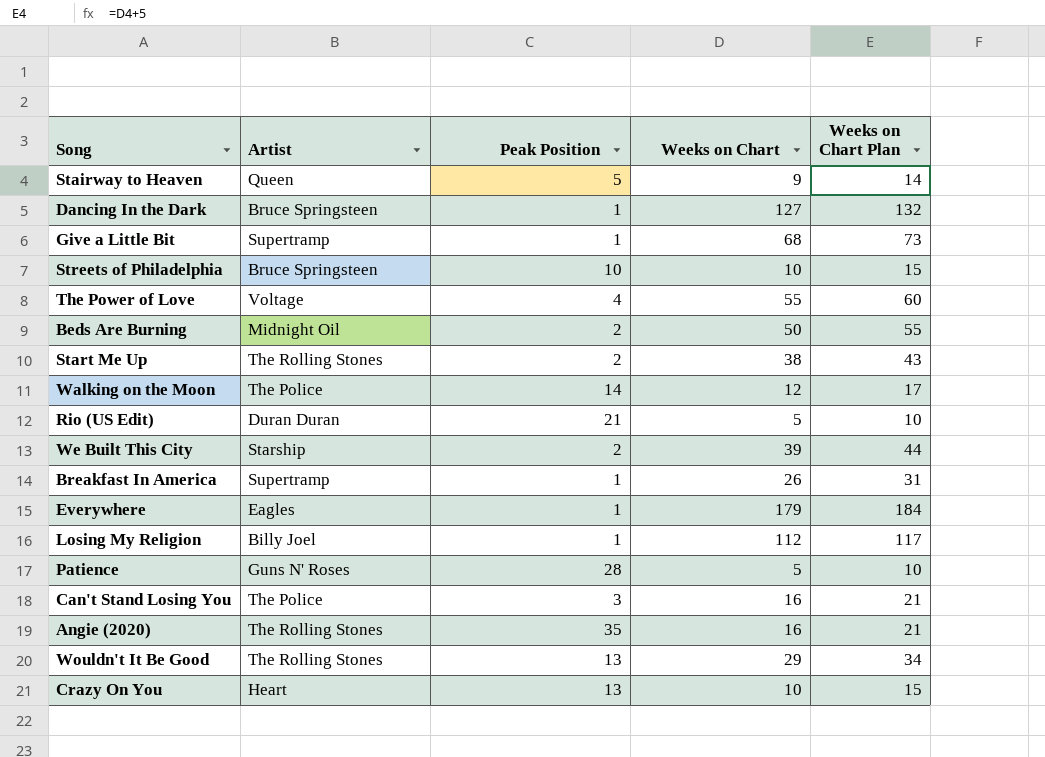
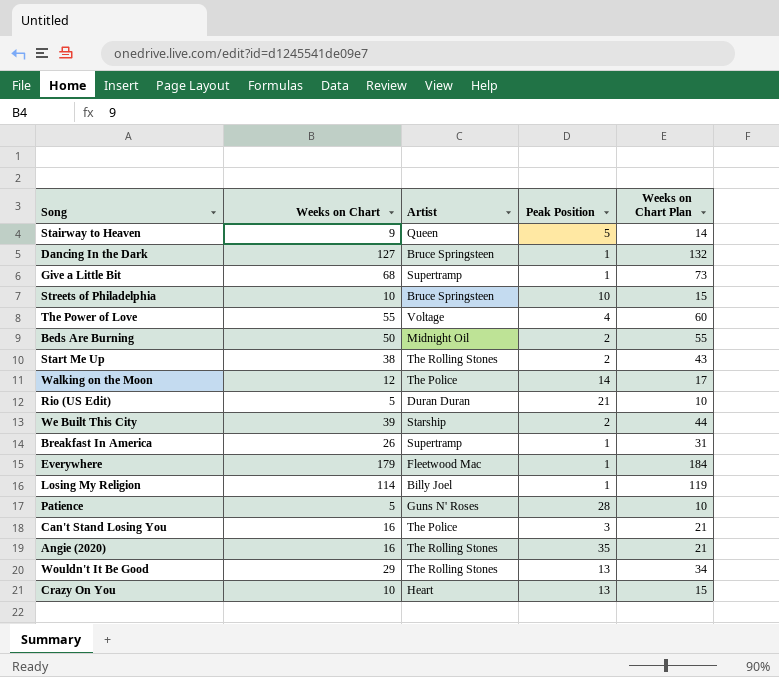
column Weeks on Chart | position: 4 -> 2
Everywhere | Artist: Eagles -> Fleetwood Mac
Losing My Religion | Weeks on Chart: 112 -> 114
Losing My Religion | Weeks on Chart Plan: 117 -> 119

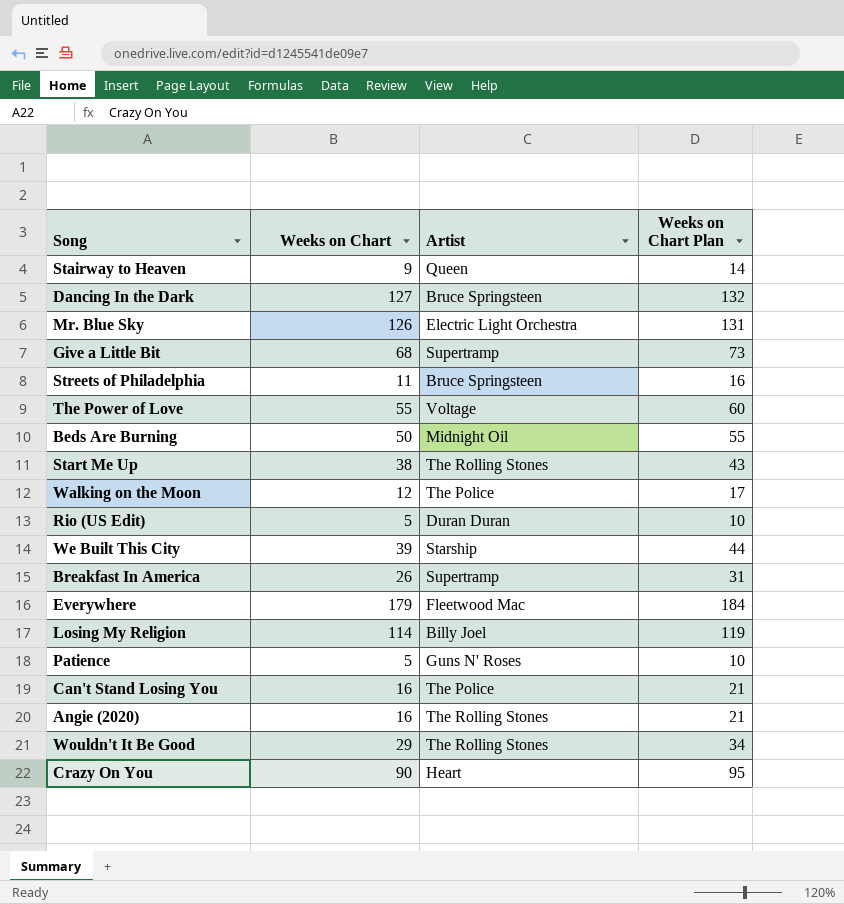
column Peak Position | position: 4 -> none
row Mr. Blue Sky: none -> 126 | Electric Light Orchestra | 131
Streets of Philadelphia | Weeks on Chart: 10 -> 11
Streets of Philadelphia | Weeks on Chart Plan: 15 -> 16
Crazy On You | Weeks on Chart: 10 -> 90
Crazy On You | Weeks on Chart Plan: 15 -> 95

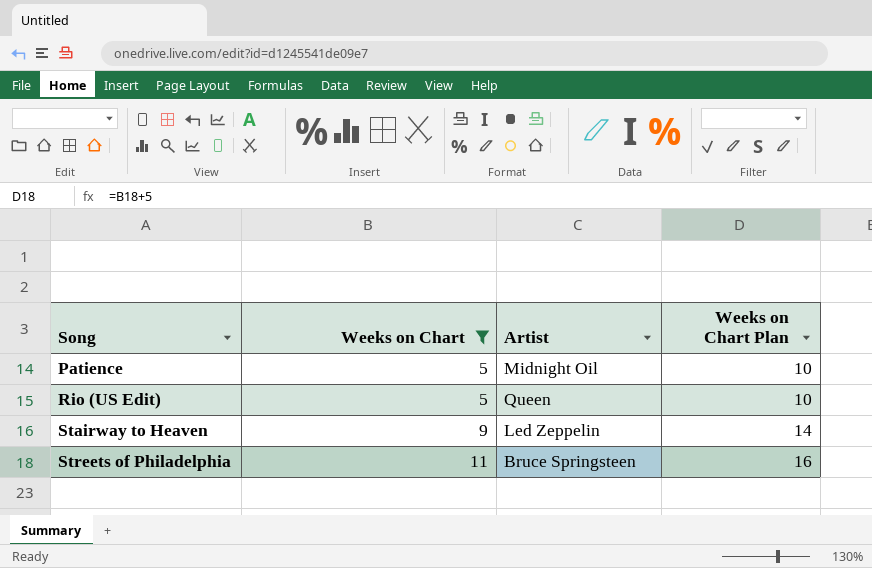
filter: none -> Weeks on Chart <= 11
row order: none -> Song ascending
Patience | Artist: Guns N' Roses -> Midnight Oil
Rio (US Edit) | Artist: Duran Duran -> Queen
Stairway to Heaven | Artist: Queen -> Led Zeppelin

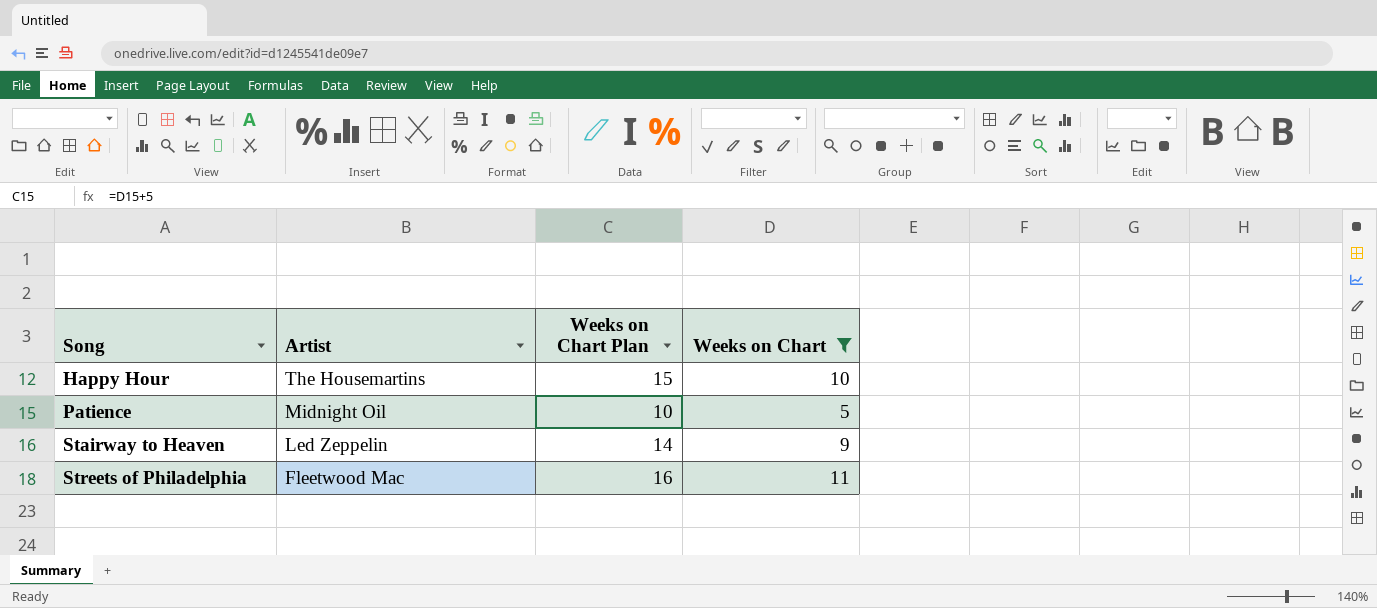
column Weeks on Chart | position: 2 -> 4
row Rio (US Edit): 5 | Queen | 10 -> none
row Happy Hour: none -> The Housemartins | 15 | 10
Streets of Philadelphia | Artist: Bruce Springsteen -> Fleetwood Mac

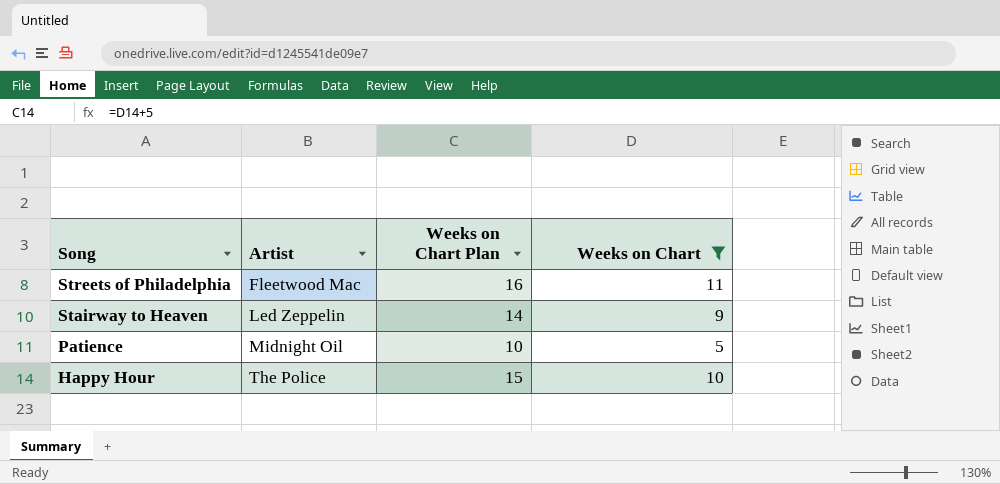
row order: Song ascending -> Song descending
Happy Hour | Artist: The Housemartins -> The Police

